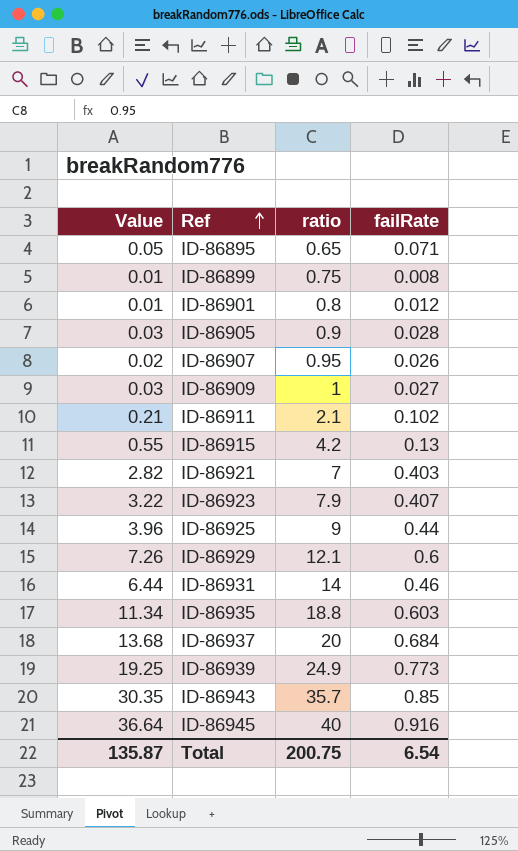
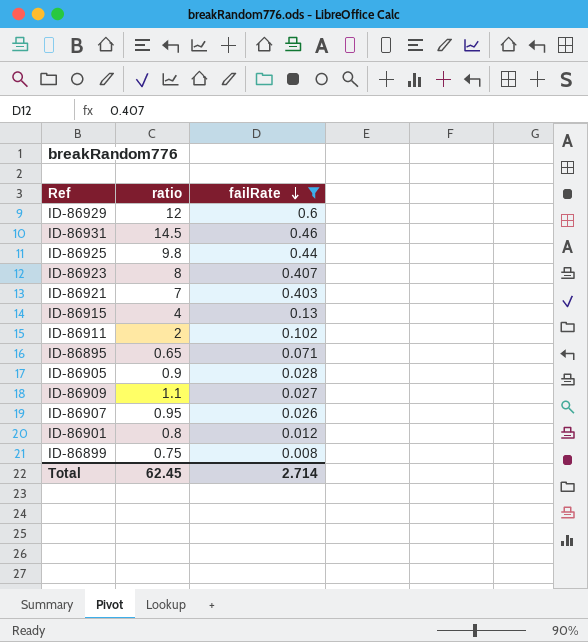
filter: none -> failRate <= 0.6
row order: Ref ascending -> failRate descending
column Value | formula: [ratio] * [failRate] -> none
ID-86929 | ratio: 12.1 -> 12
ID-86931 | ratio: 14 -> 14.5
ID-86925 | ratio: 9 -> 9.8
ID-86923 | ratio: 7.9 -> 8
ID-86915 | ratio: 4.2 -> 4
ID-86911 | ratio: 2.1 -> 2
ID-86909 | ratio: 1 -> 1.1
Total | ratio: 200.75 -> 62.45
Total | failRate: 6.54 -> 2.714

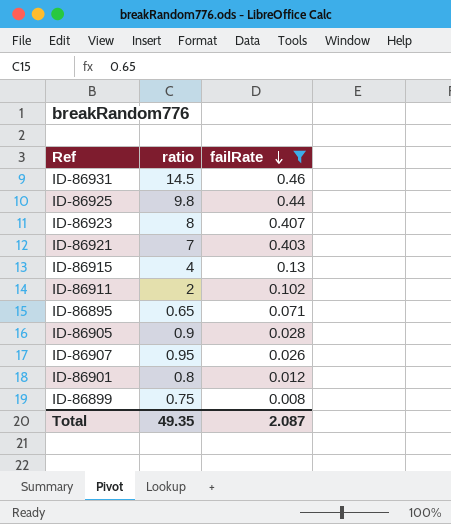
row ID-86929: 12 | 0.6 -> none
row ID-86909: 1.1 | 0.027 -> none
Total | ratio: 62.45 -> 49.35
Total | failRate: 2.714 -> 2.087

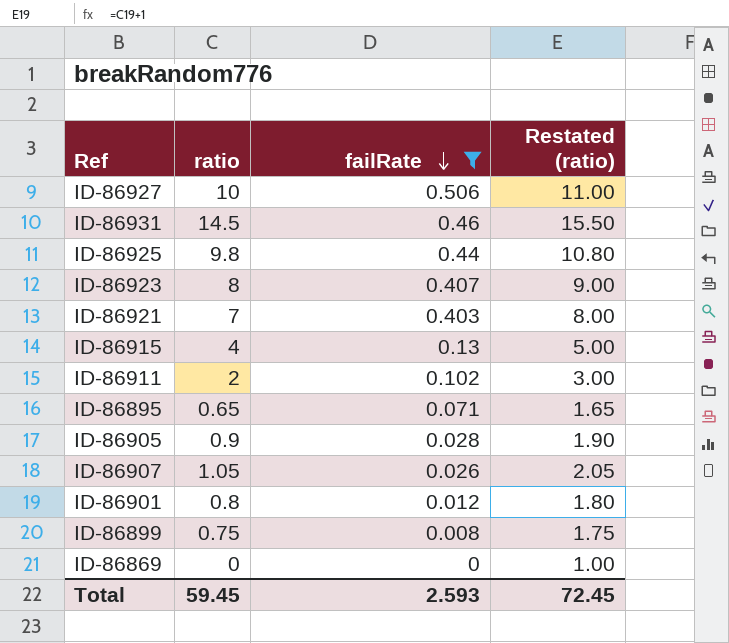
column Restated (ratio) | formula: none -> [ratio] + 1
row ID-86927: none -> 10 | 0.506 | 11.00
ID-86907 | ratio: 0.95 -> 1.05
row ID-86869: none -> 0 | 0 | 1.00
Total | ratio: 49.35 -> 59.45
Total | failRate: 2.087 -> 2.593

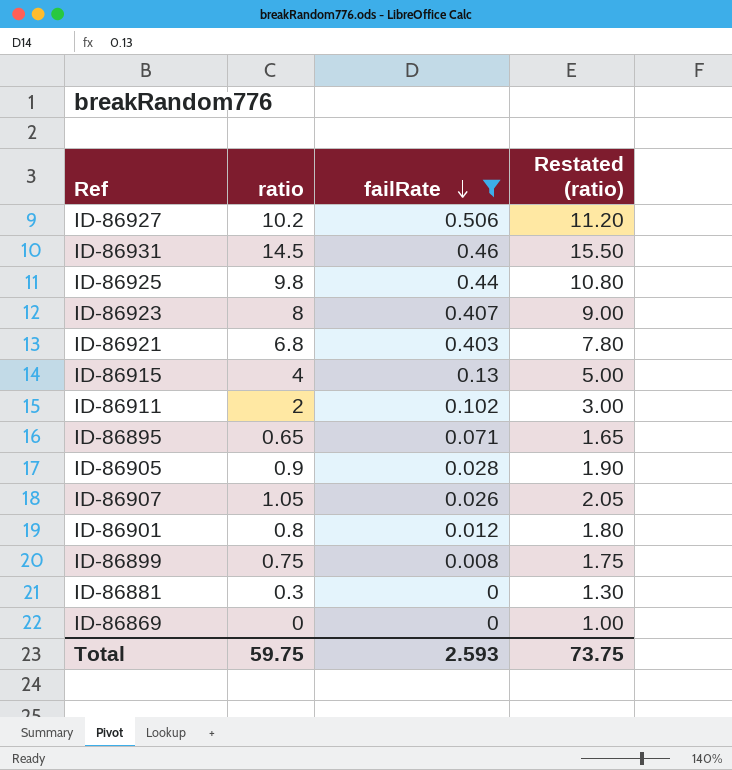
ID-86927 | ratio: 10 -> 10.2
ID-86927 | Restated (ratio): 11.00 -> 11.20
ID-86921 | ratio: 7 -> 6.8
ID-86921 | Restated (ratio): 8.00 -> 7.80
row ID-86881: none -> 0.3 | 0 | 1.30
Total | ratio: 59.45 -> 59.75
Total | Restated (ratio): 72.45 -> 73.75

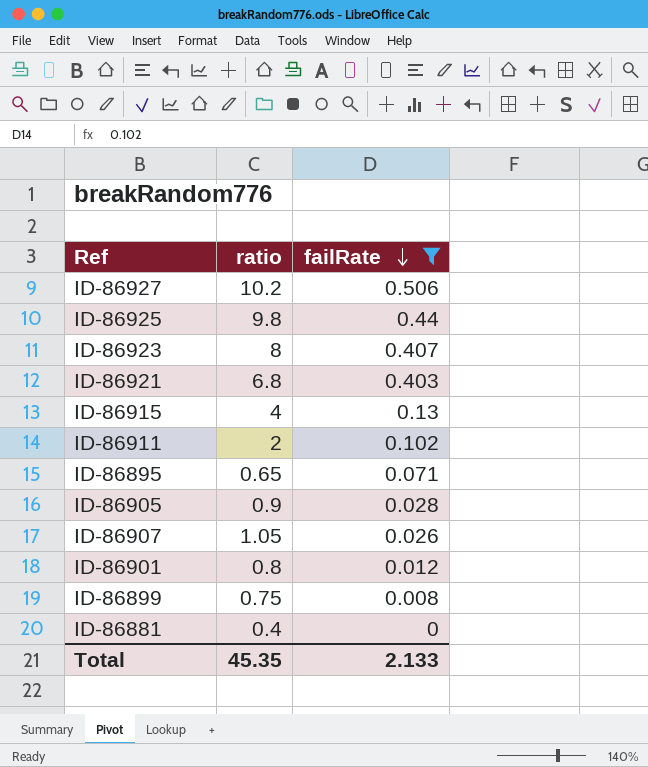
column Restated (ratio) | formula: [ratio] + 1 -> none
row ID-86931: 14.5 | 0.46 | 15.50 -> none
row ID-86869: 0 | 0 | 1.00 -> none
ID-86881 | ratio: 0.3 -> 0.4
Total | ratio: 59.75 -> 45.35
Total | failRate: 2.593 -> 2.133

